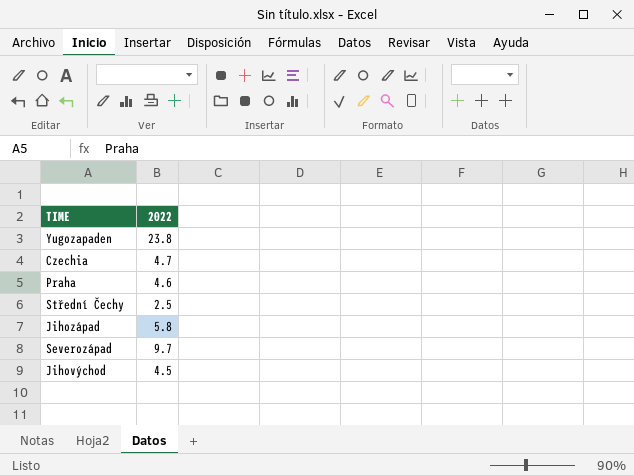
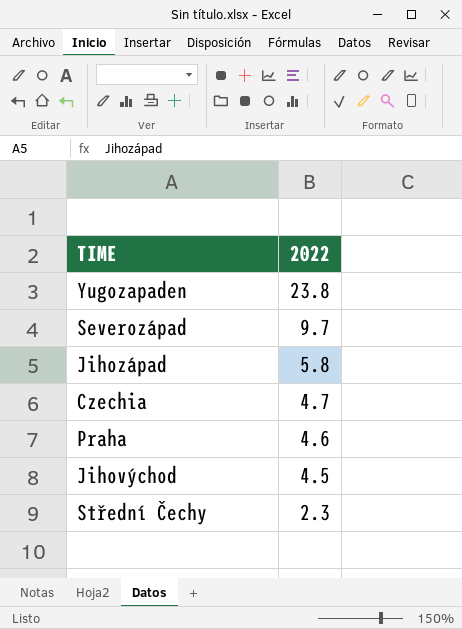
row order: none -> 2022 descending
Střední Čechy | 2022: 2.5 -> 2.3

